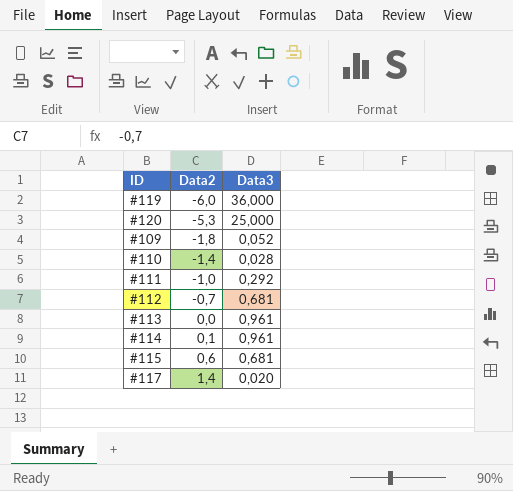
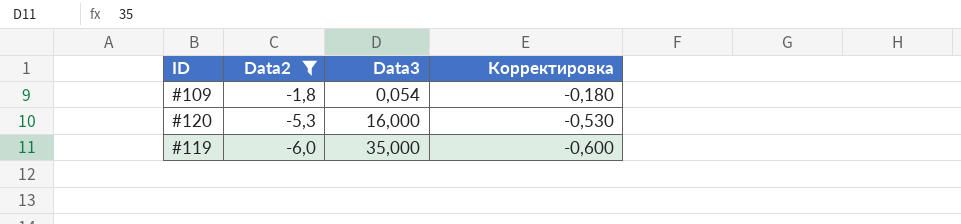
filter: none -> Data2 <= -1,8
row order: Data2 ascending -> Data2 descending
column Корректировка | formula: none -> [Data2] * 0,1
#109 | Data3: 0,052 -> 0,054
#120 | Data3: 25,000 -> 16,000
#119 | Data3: 36,000 -> 35,000

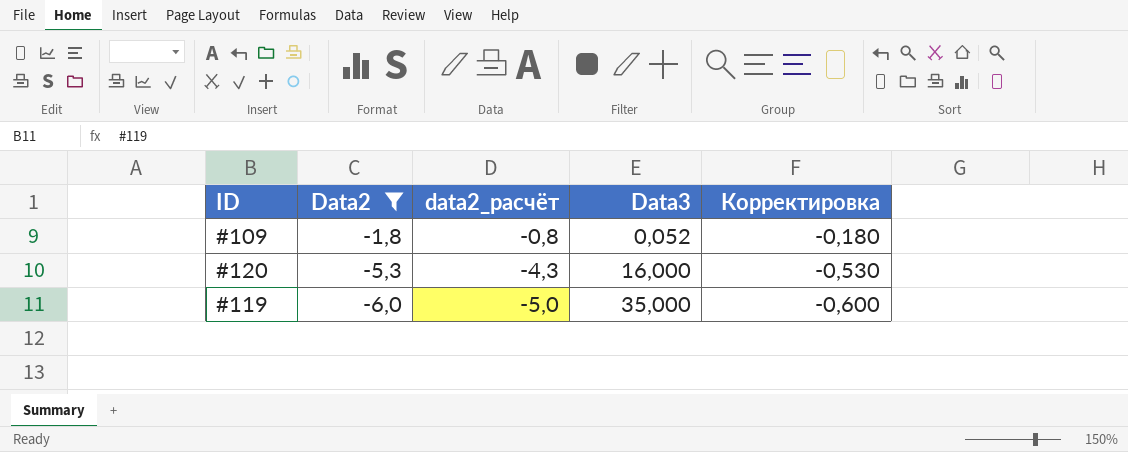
column data2_расчёт | formula: none -> [Data2] + 1
#109 | Data3: 0,054 -> 0,052

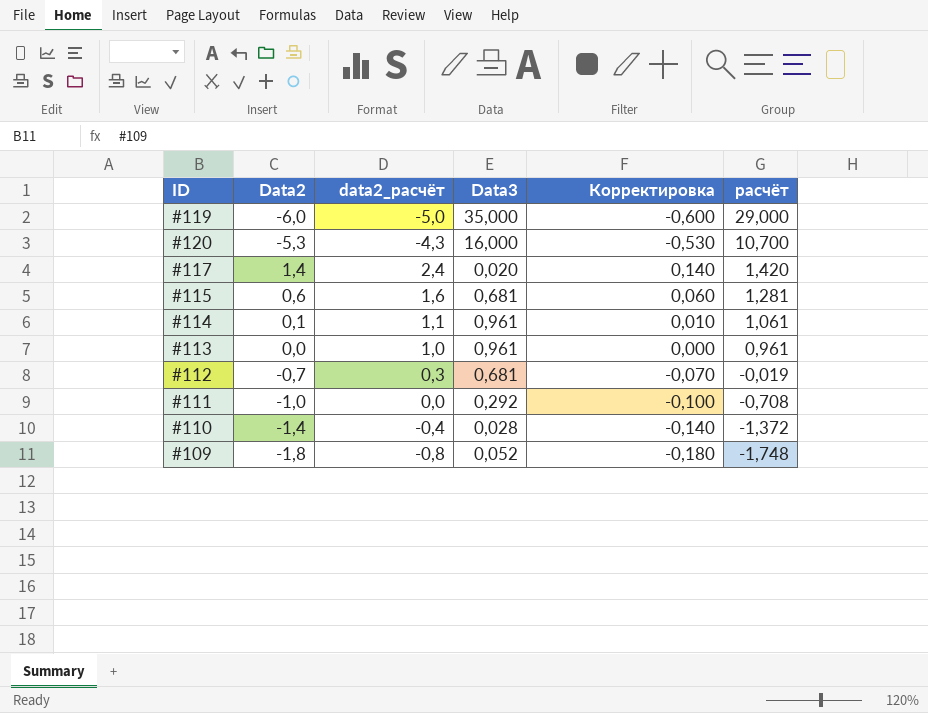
filter: Data2 <= -1,8 -> none
row order: Data2 descending -> расчёт descending
column расчёт | formula: none -> [Data2] + [Data3]

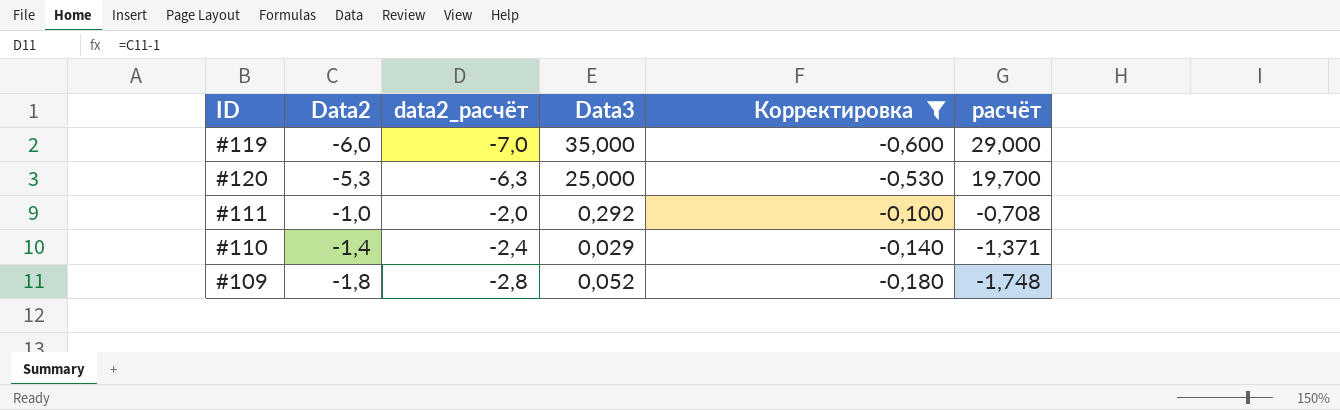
filter: none -> Корректировка <= -0,100
column data2_расчёт | formula: [Data2] + 1 -> [Data2] - 1
#120 | Data3: 16,000 -> 25,000
#120 | расчёт: 10,700 -> 19,700
#110 | Data3: 0,028 -> 0,029
#110 | расчёт: -1,372 -> -1,371

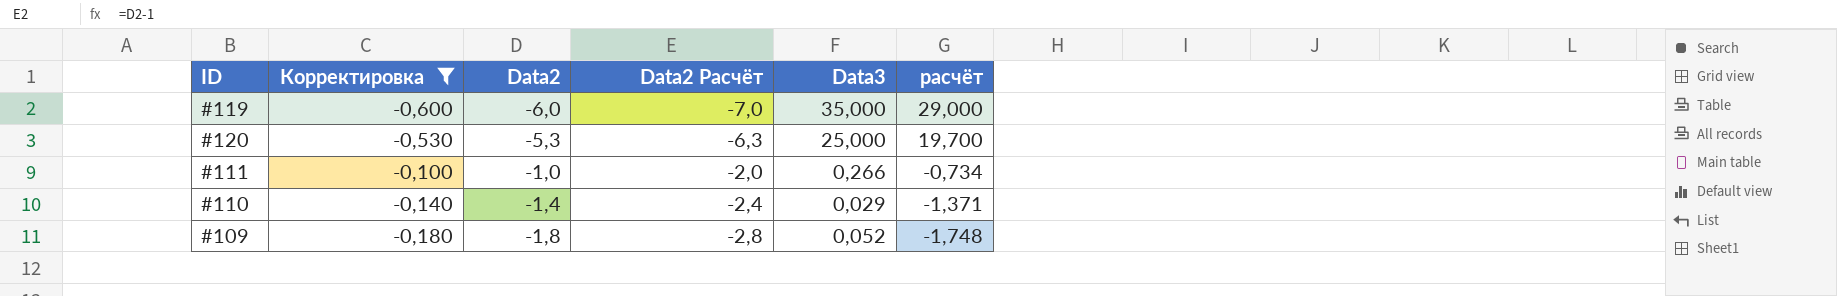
column Корректировка | position: 5 -> 2
column name: data2_расчёт -> Data2 Расчёт
#111 | Data3: 0,292 -> 0,266
#111 | расчёт: -0,708 -> -0,734

